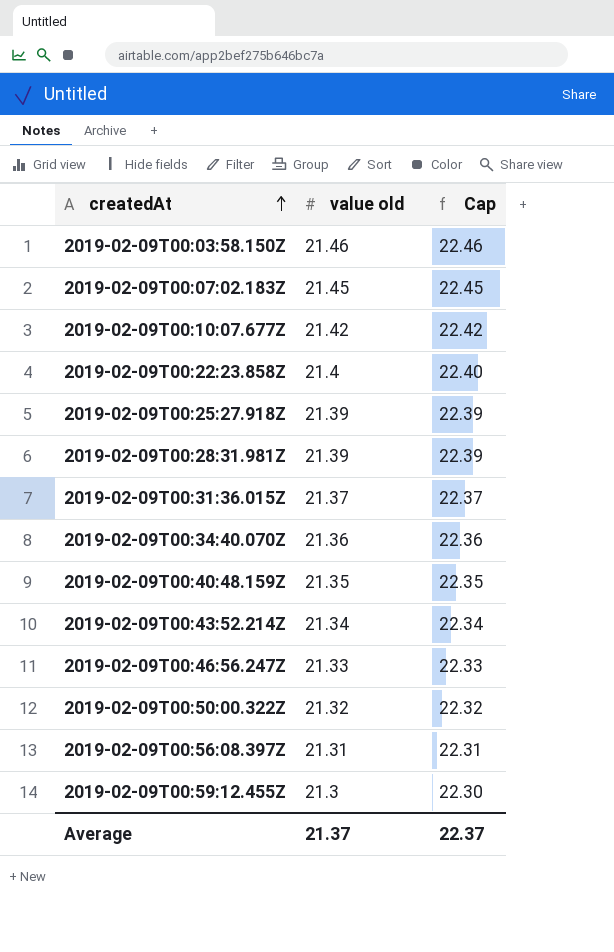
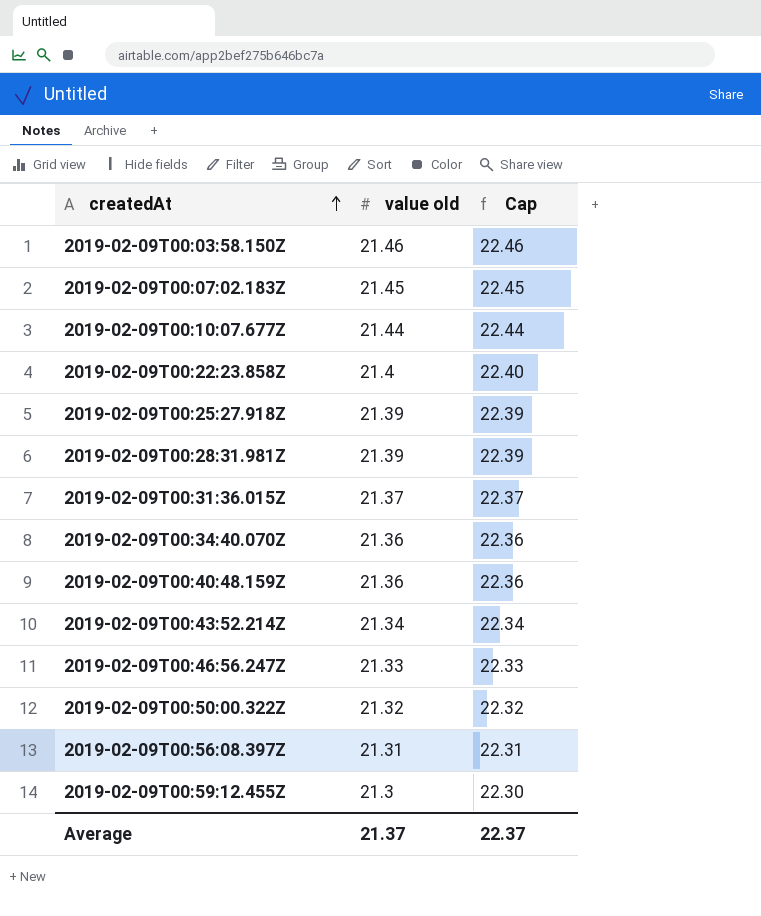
2019-02-09T00:10:07.677Z | value old: 21.42 -> 21.44
2019-02-09T00:10:07.677Z | Cap: 22.42 -> 22.44
2019-02-09T00:40:48.159Z | value old: 21.35 -> 21.36
2019-02-09T00:40:48.159Z | Cap: 22.35 -> 22.36

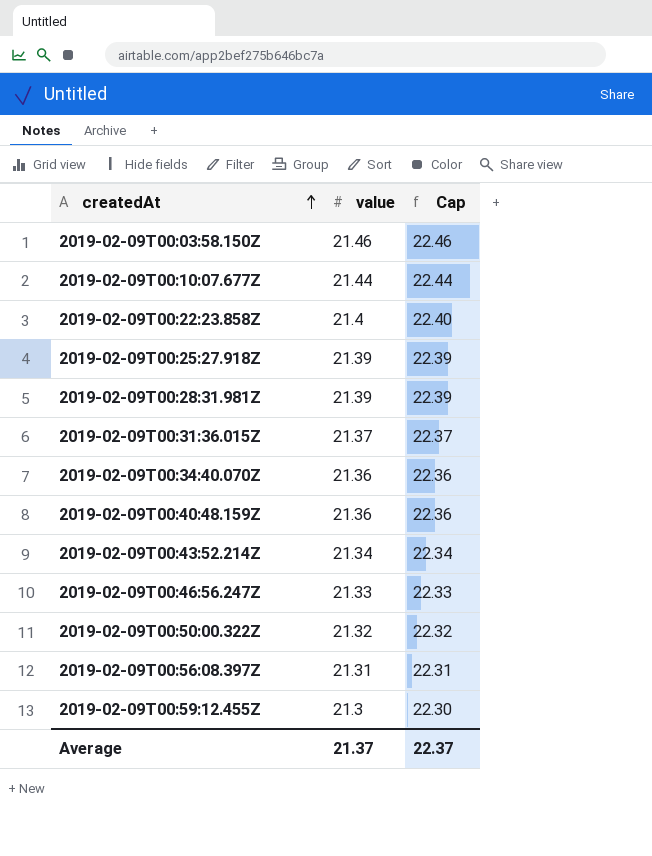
column name: value old -> value
row 2019-02-09T00:07:02.183Z: 21.45 | 22.45 -> none

